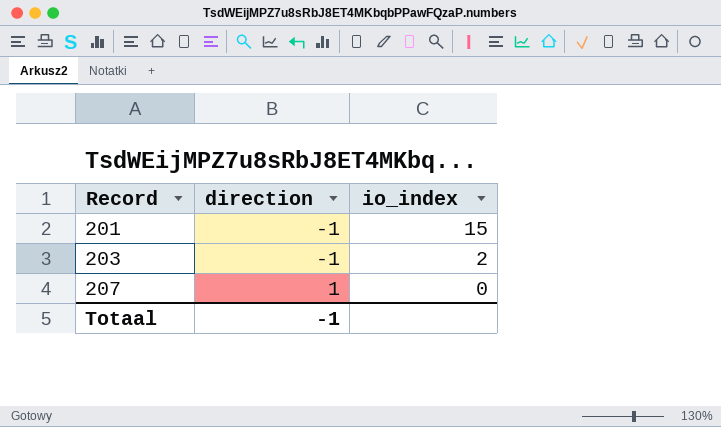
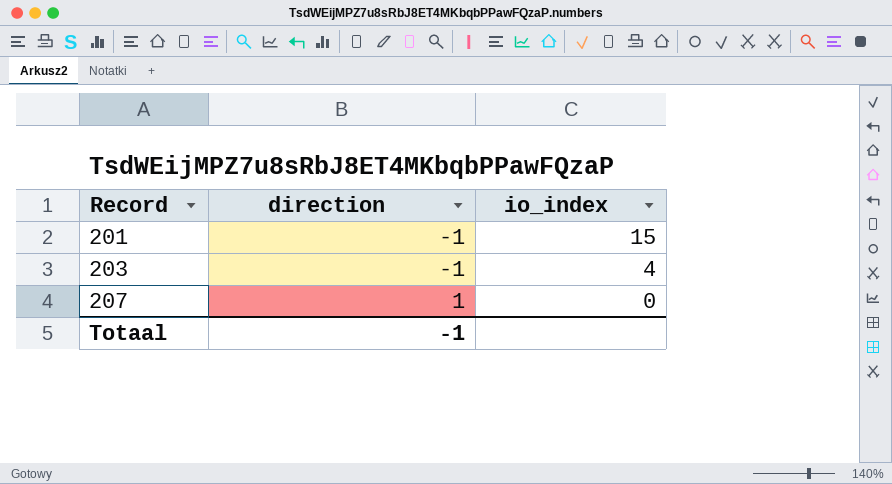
203 | io_index: 2 -> 4

